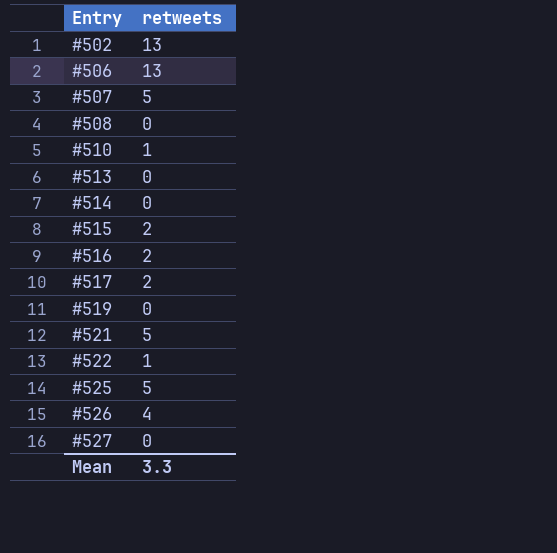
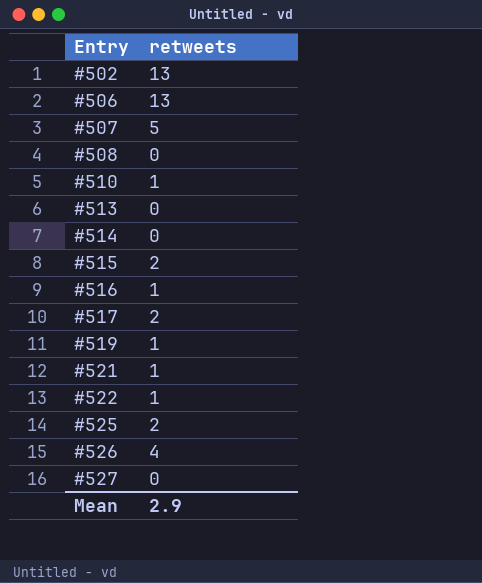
#516 | retweets: 2 -> 1
#519 | retweets: 0 -> 1
#521 | retweets: 5 -> 1
#525 | retweets: 5 -> 2
Mean | retweets: 3.3 -> 2.9

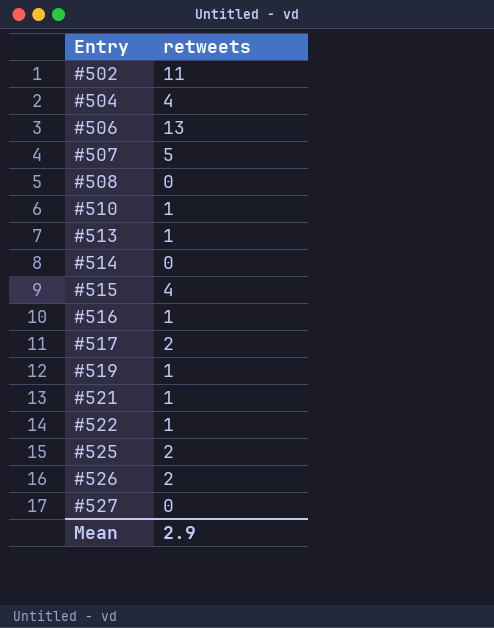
#502 | retweets: 13 -> 11
row #504: none -> 4
#513 | retweets: 0 -> 1
#515 | retweets: 2 -> 4
#526 | retweets: 4 -> 2

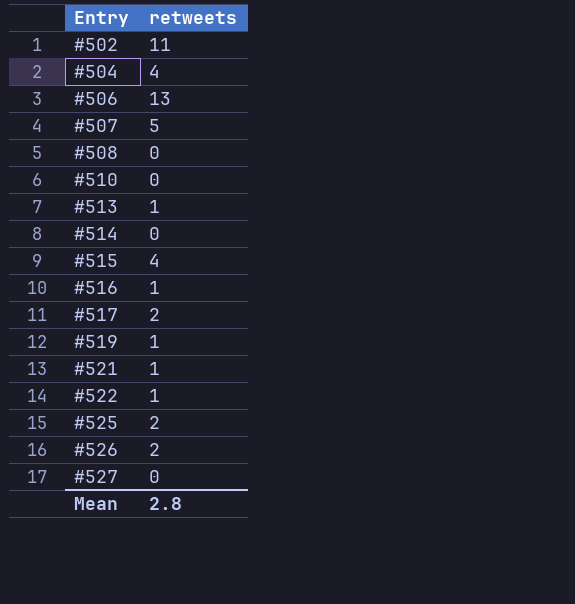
#510 | retweets: 1 -> 0
Mean | retweets: 2.9 -> 2.8

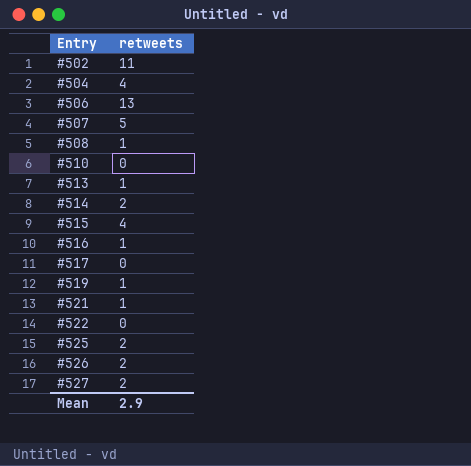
#508 | retweets: 0 -> 1
#514 | retweets: 0 -> 2
#517 | retweets: 2 -> 0
#522 | retweets: 1 -> 0
#527 | retweets: 0 -> 2
Mean | retweets: 2.8 -> 2.9

